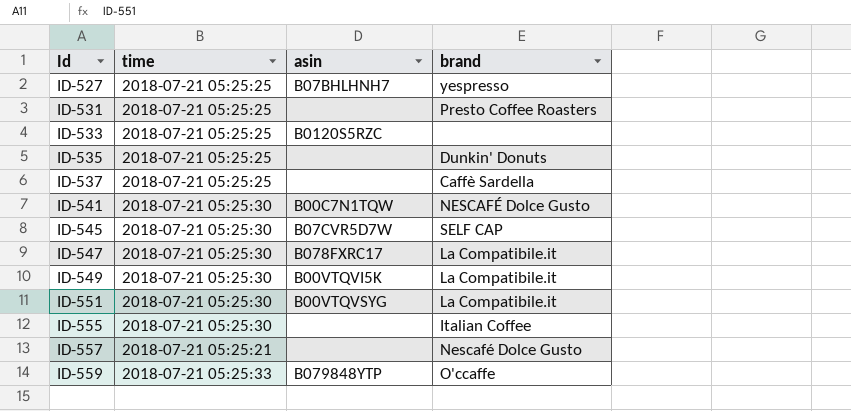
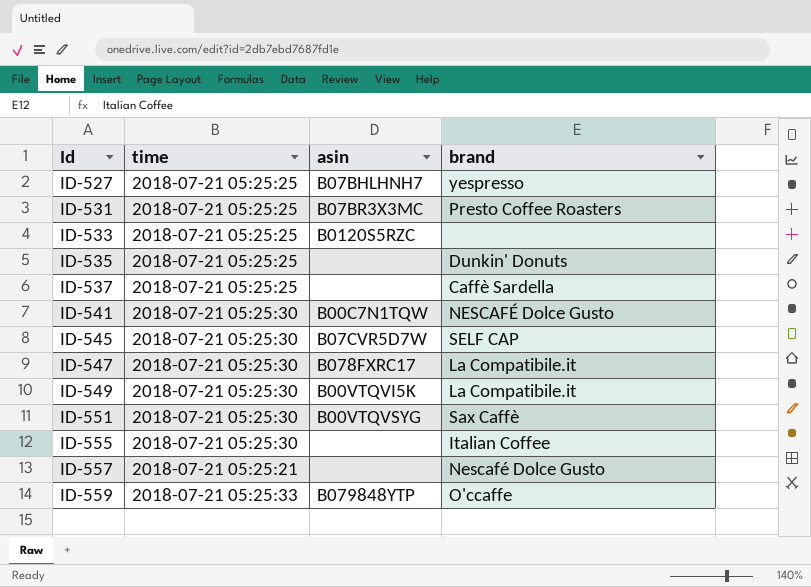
ID-531 | asin: none -> B07BR3X3MC
ID-551 | brand: La Compatibile.it -> Sax Caffè

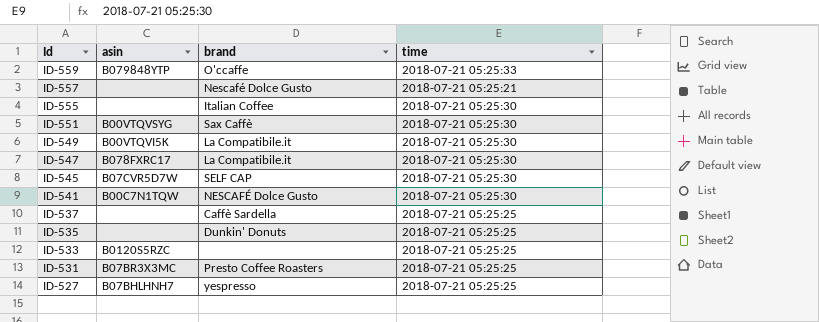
row order: Id ascending -> Id descending
column time | position: 2 -> 4

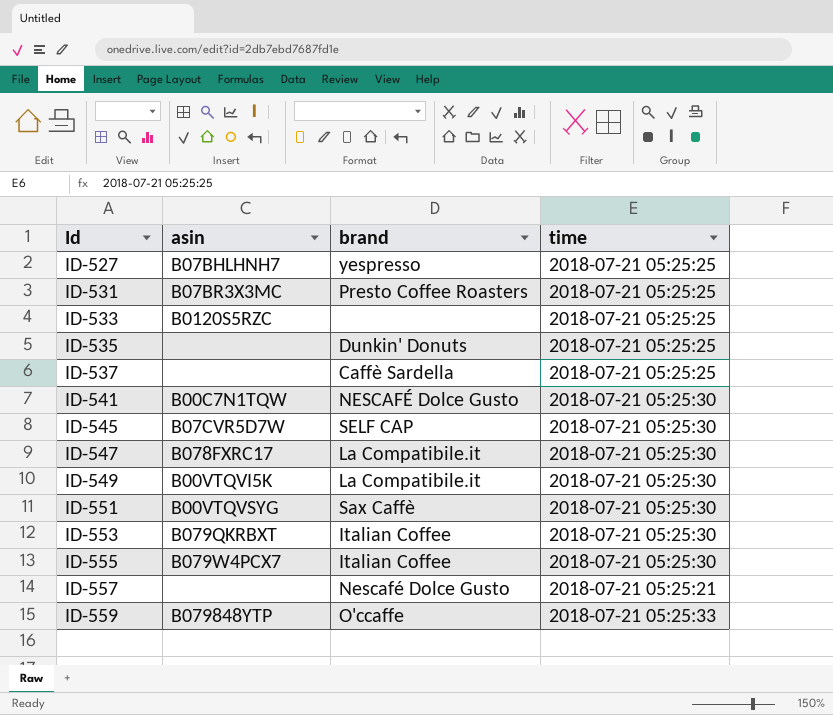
row order: Id descending -> Id ascending
row ID-553: none -> B079QKRBXT | Italian Coffee | 2018-07-21 05:25:30
ID-555 | asin: none -> B079W4PCX7

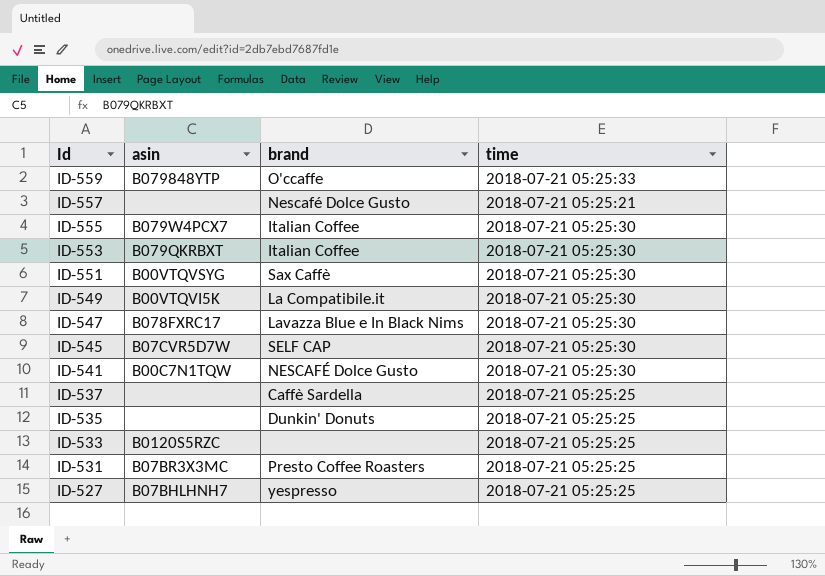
row order: Id ascending -> Id descending
ID-547 | brand: La Compatibile.it -> Lavazza Blue e In Black Nims

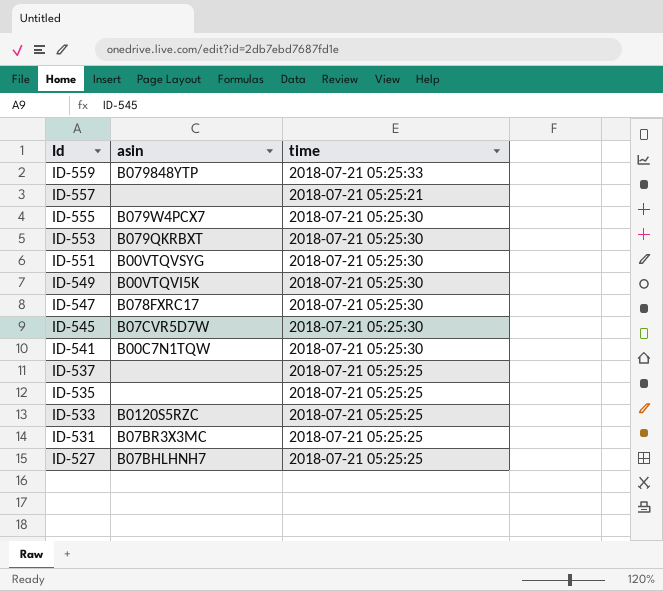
column brand | position: 3 -> none

